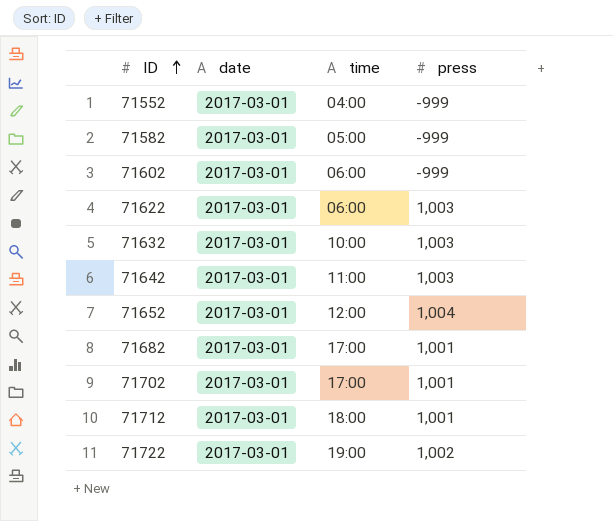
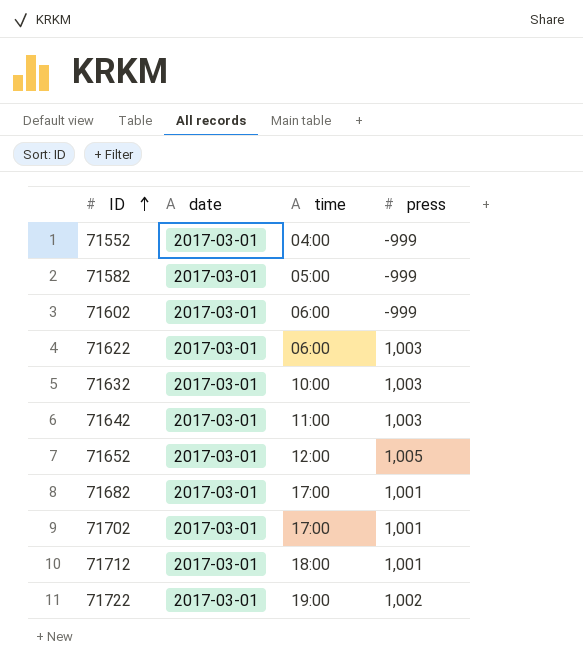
71652 | press: 1,004 -> 1,005

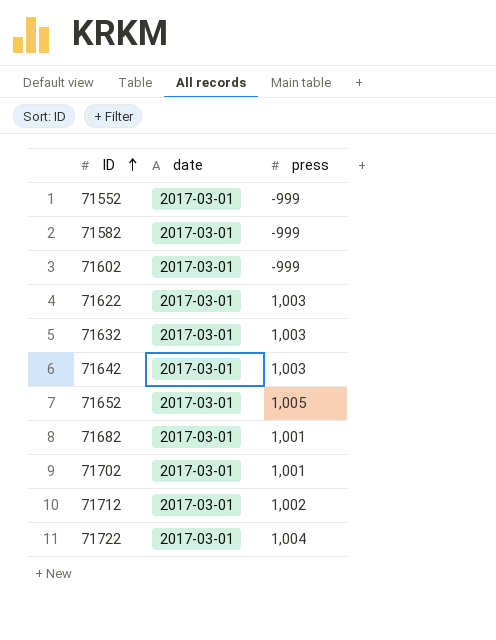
column time | position: 3 -> none
71712 | press: 1,001 -> 1,002
71722 | press: 1,002 -> 1,004

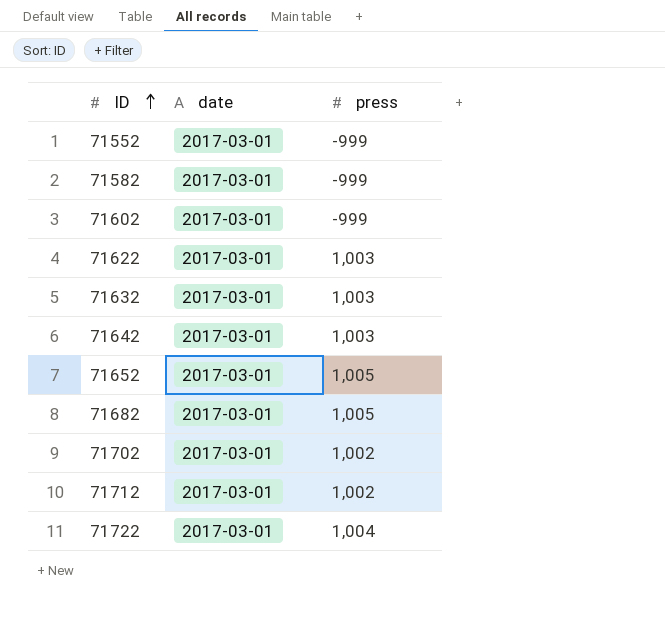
71682 | press: 1,001 -> 1,005
71702 | press: 1,001 -> 1,002

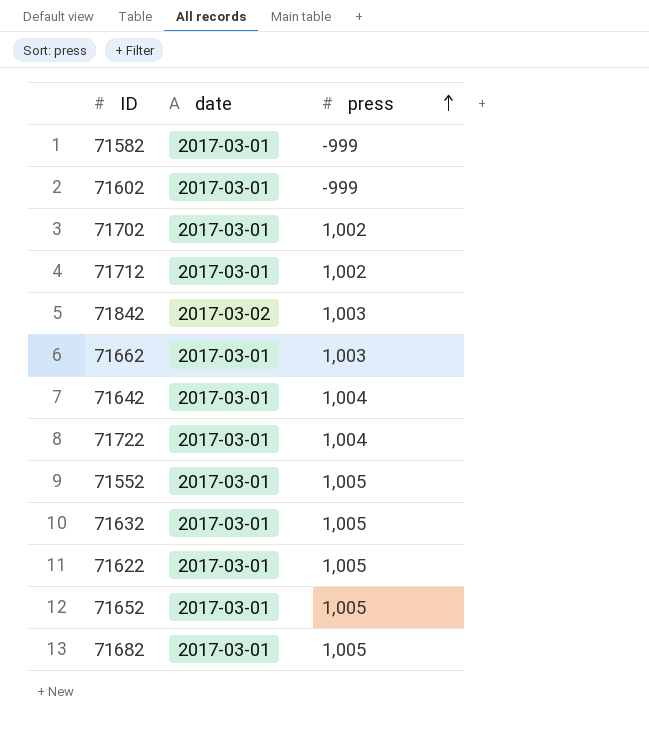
row order: ID ascending -> press ascending
row 71842: none -> 2017-03-02 | 1,003
row 71662: none -> 2017-03-01 | 1,003
71642 | press: 1,003 -> 1,004
71552 | press: -999 -> 1,005
71632 | press: 1,003 -> 1,005
71622 | press: 1,003 -> 1,005

